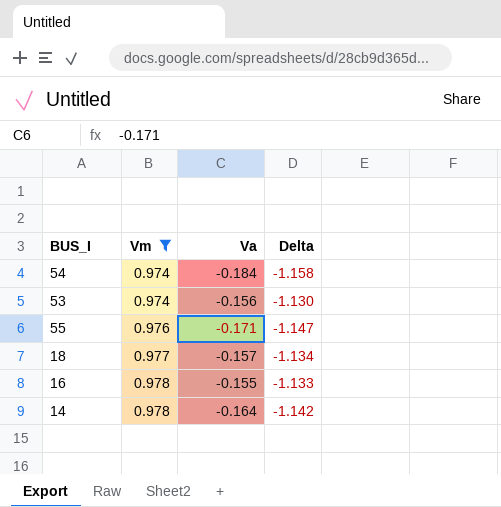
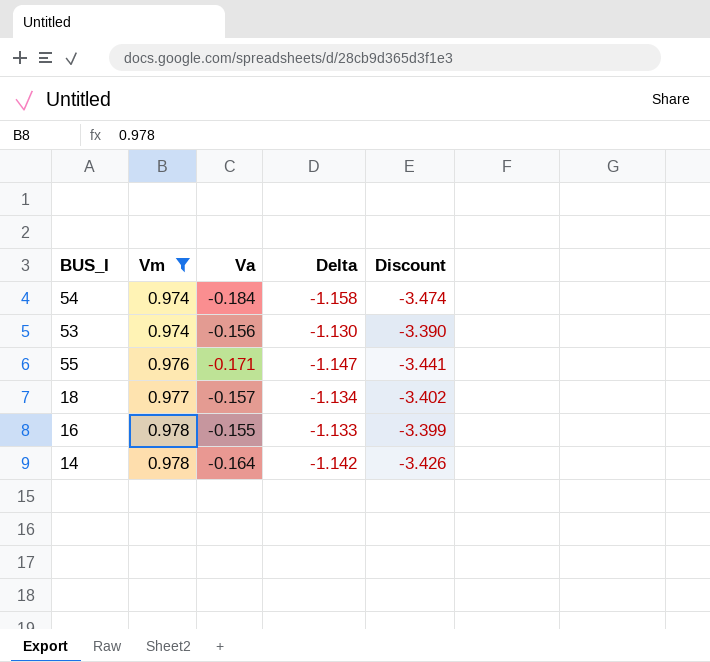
column Discount | formula: none -> [Delta] * 3

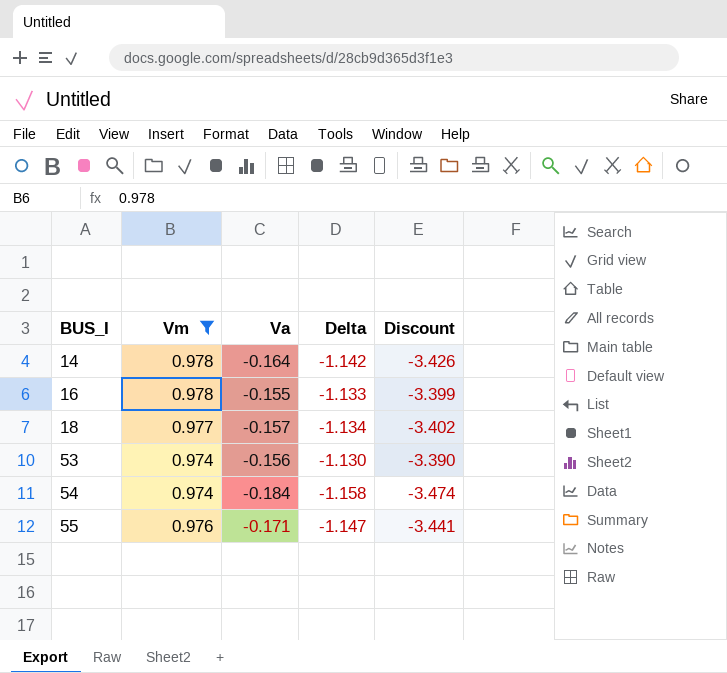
row order: Vm ascending -> BUS_I ascending

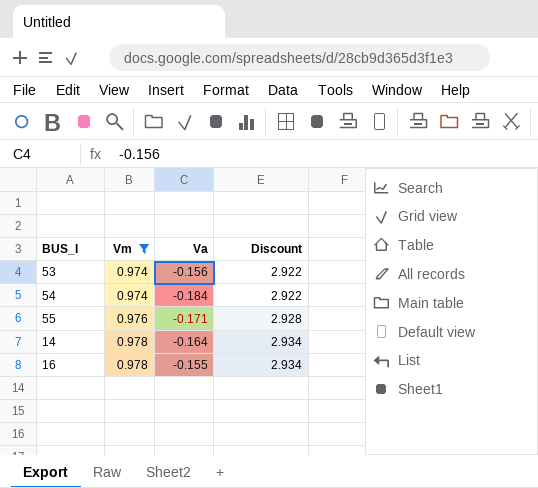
row order: BUS_I ascending -> Vm ascending
column Delta | formula: [Va] - [Vm] -> none
column Discount | formula: [Delta] * 3 -> [Vm] * 3
row 18: 0.977 | -0.157 | -1.134 | -3.402 -> none

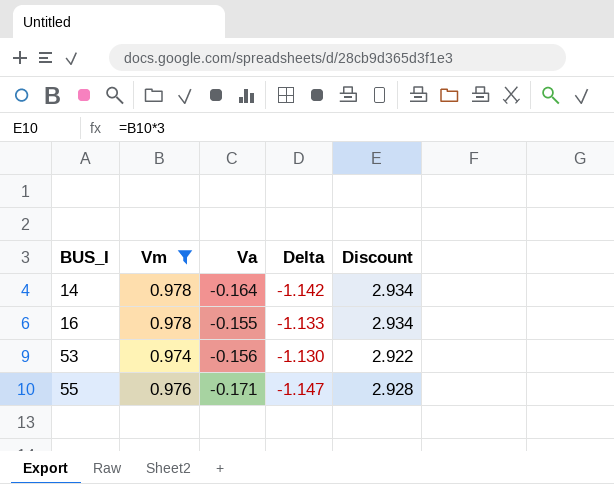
row order: Vm ascending -> BUS_I ascending
column Delta | formula: none -> [Va] - [Vm]
row 54: 0.974 | -0.184 | 2.922 -> none

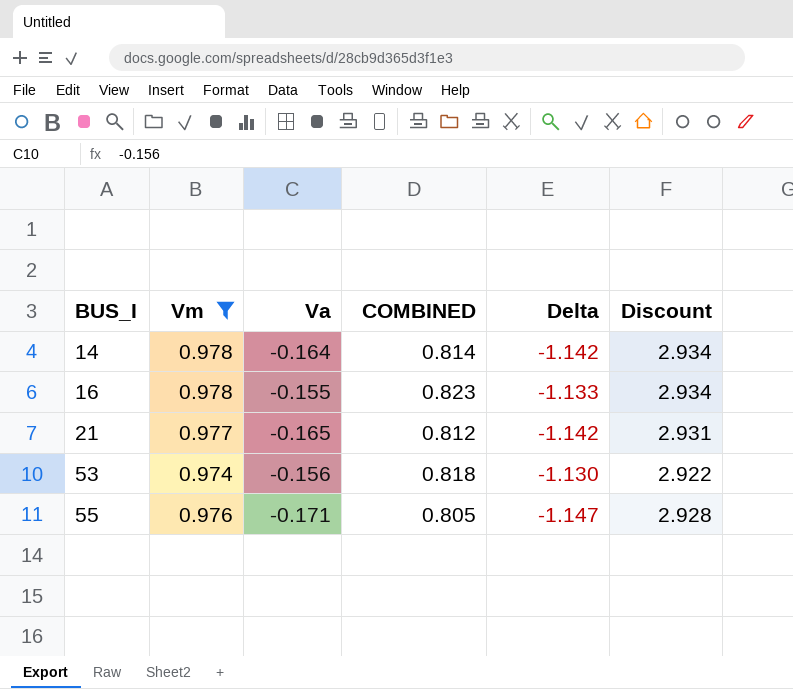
column COMBINED | formula: none -> [Vm] + [Va]
row 21: none -> 0.977 | -0.165 | 0.812 | -1.142 | 2.931

